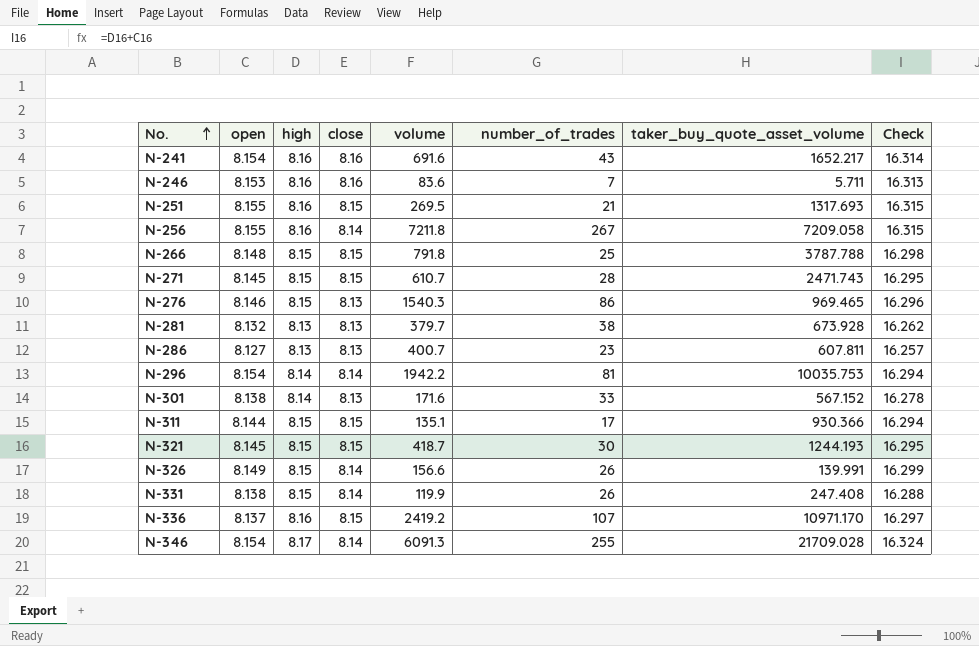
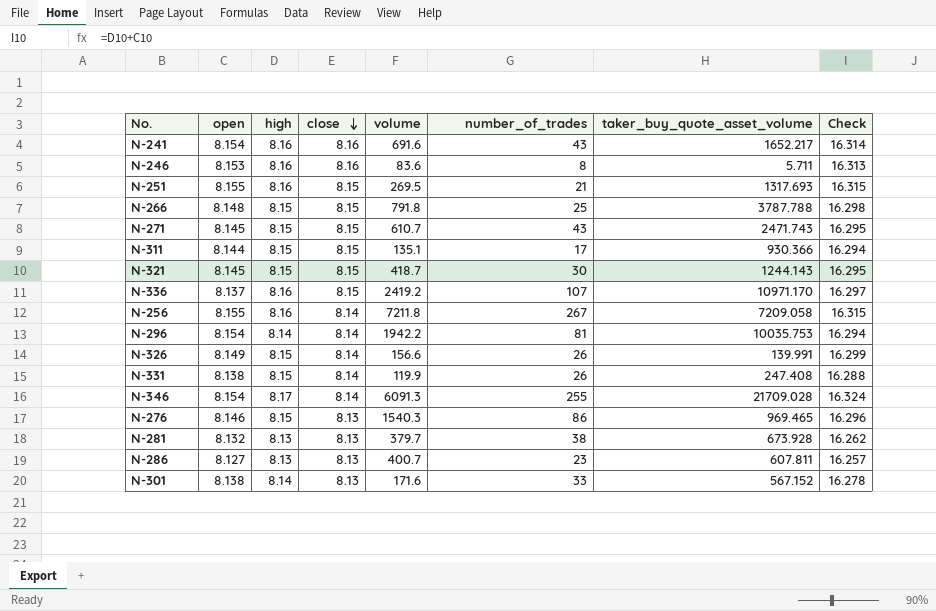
row order: No. ascending -> close descending
N-246 | number_of_trades: 7 -> 8
N-271 | number_of_trades: 28 -> 43
N-321 | taker_buy_quote_asset_volume: 1244.193 -> 1244.143

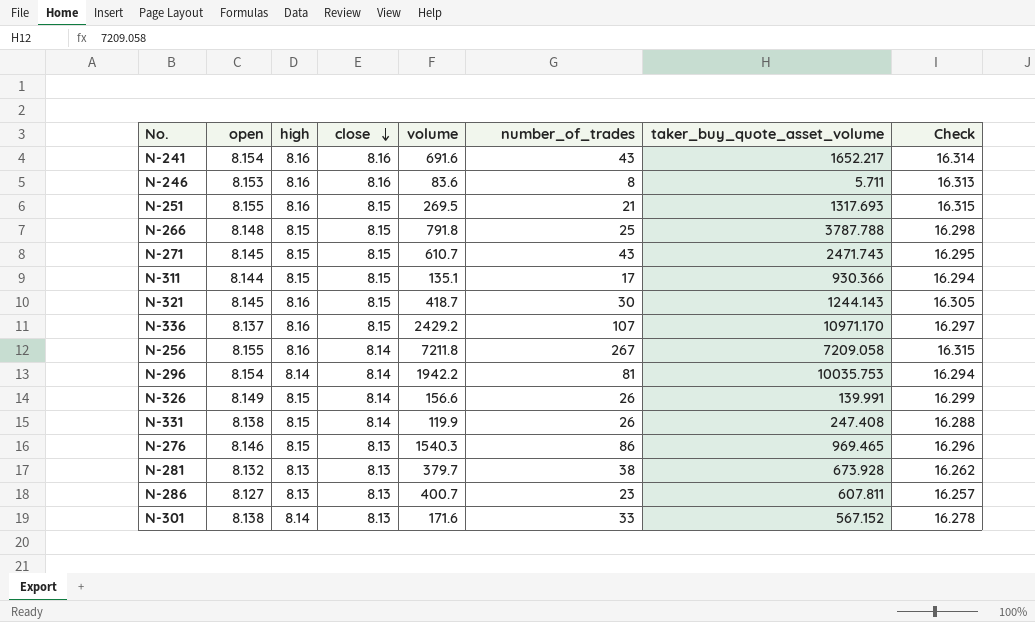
row N-346: 8.154 | 8.17 | 8.14 | 6091.3 | 255 | 21709.028 | 16.324 -> none
N-321 | high: 8.15 -> 8.16
N-321 | Check: 16.295 -> 16.305
N-336 | volume: 2419.2 -> 2429.2

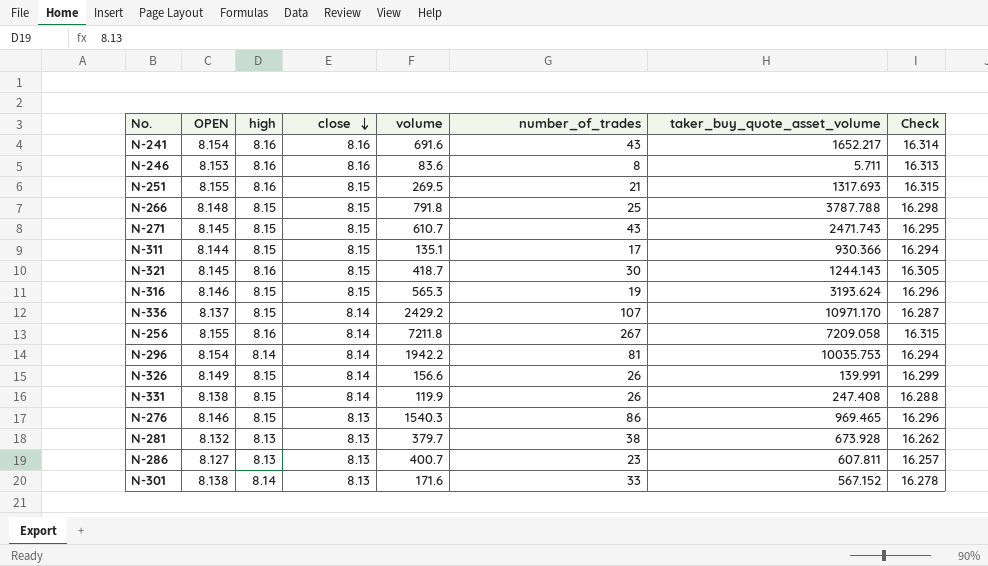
column name: open -> OPEN
row N-316: none -> 8.146 | 8.15 | 8.15 | 565.3 | 19 | 3193.624 | 16.296
N-336 | high: 8.16 -> 8.15
N-336 | close: 8.15 -> 8.14
N-336 | Check: 16.297 -> 16.287

